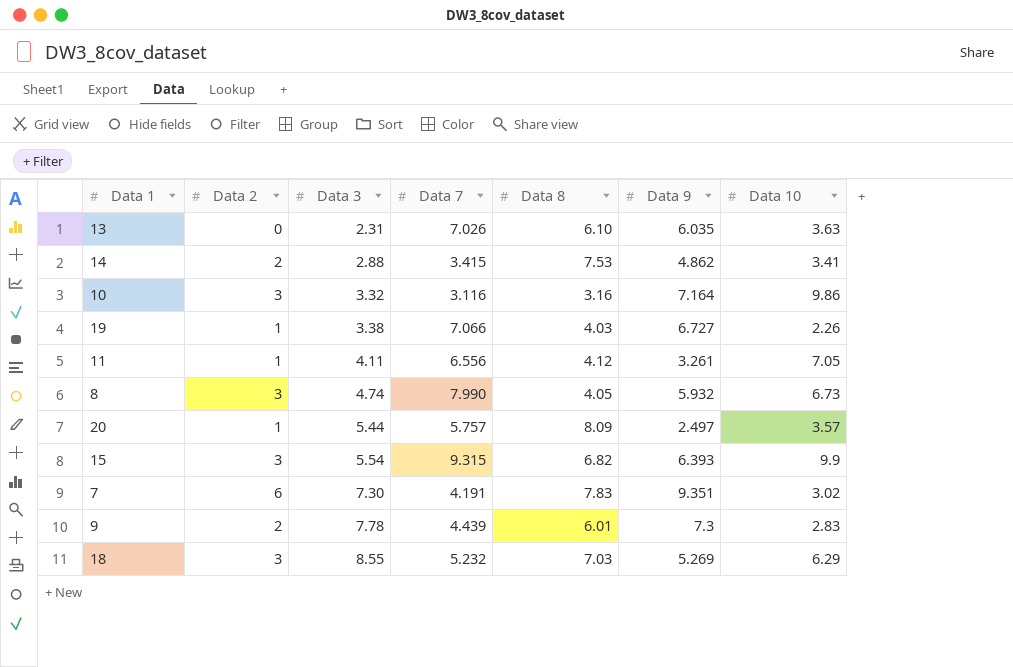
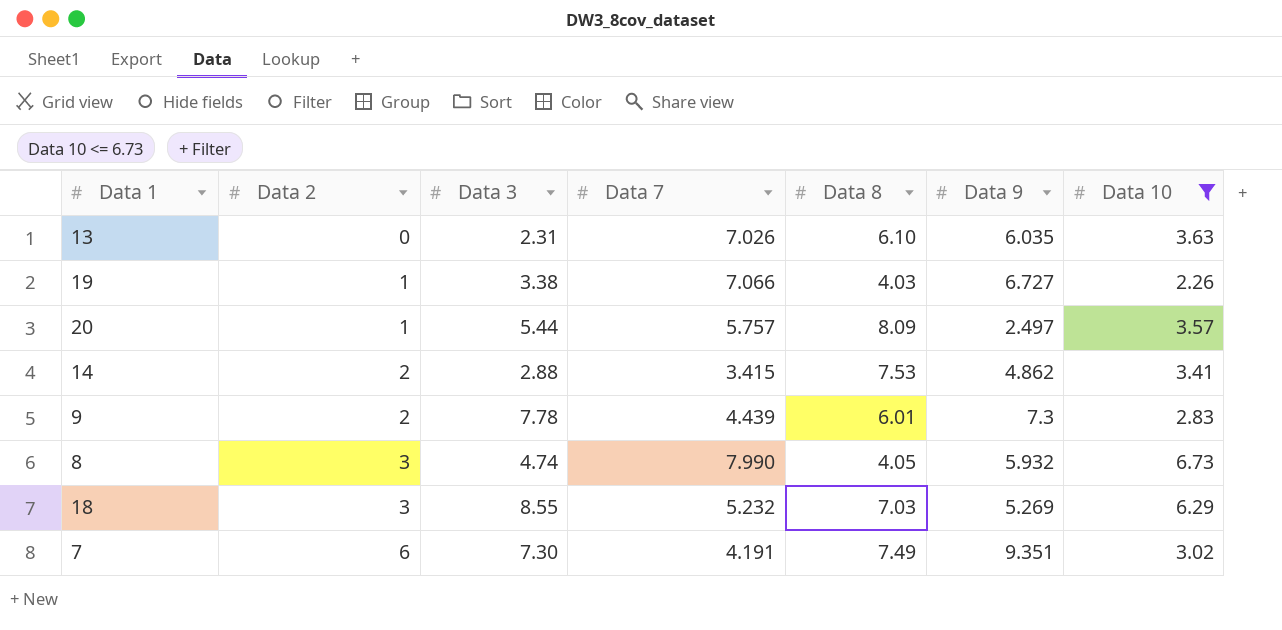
filter: none -> Data 10 <= 6.73
row order: Data 3 ascending -> Data 2 ascending
7 | Data 8: 7.83 -> 7.49

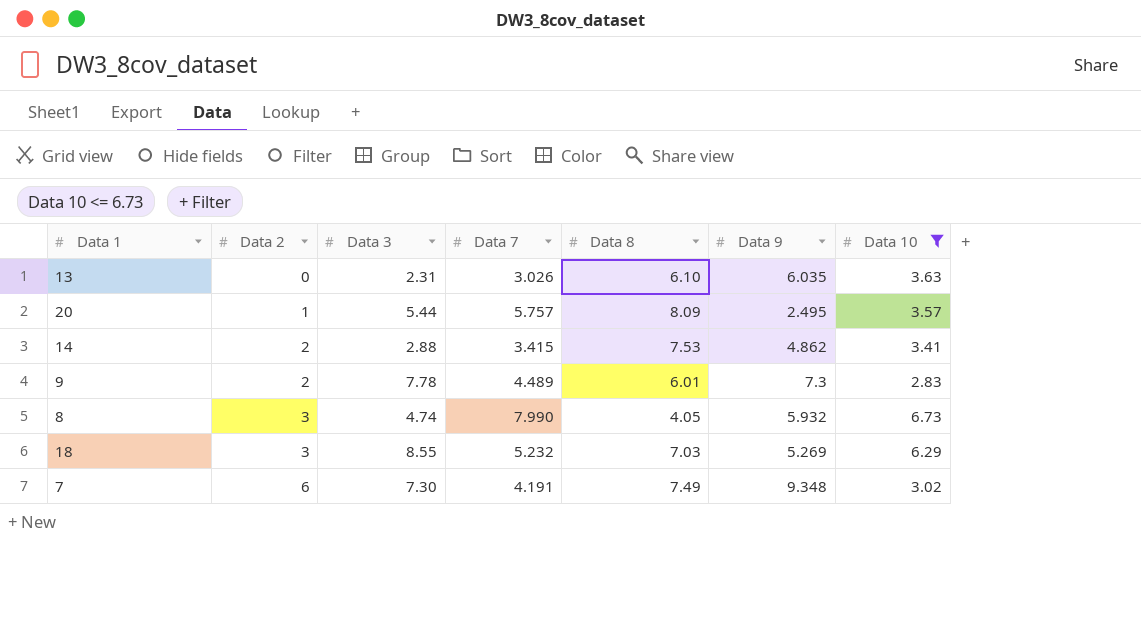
row 19: 1 | 3.38 | 7.066 | 4.03 | 6.727 | 2.26 -> none
13 | Data 7: 7.026 -> 3.026
20 | Data 9: 2.497 -> 2.495
9 | Data 7: 4.439 -> 4.489
7 | Data 9: 9.351 -> 9.348

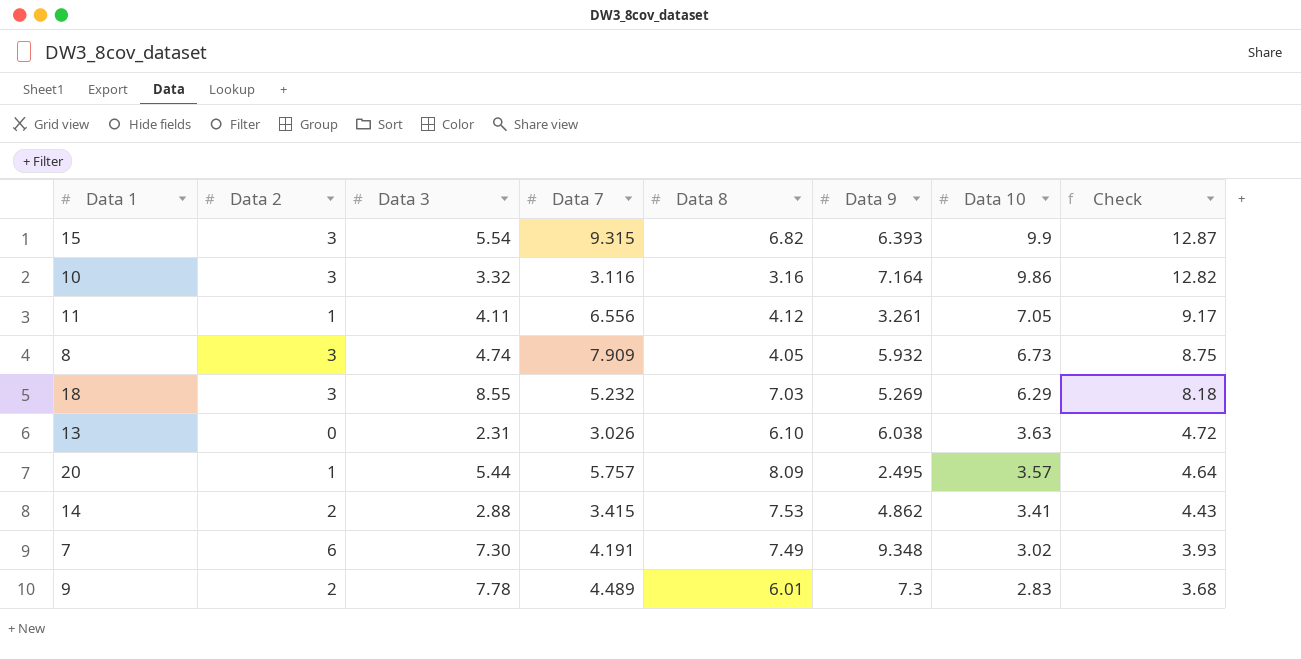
filter: Data 10 <= 6.73 -> none
row order: Data 2 ascending -> Data 10 descending
column Check | formula: none -> [Data 10] * 1.3
8 | Data 7: 7.990 -> 7.909
13 | Data 9: 6.035 -> 6.038

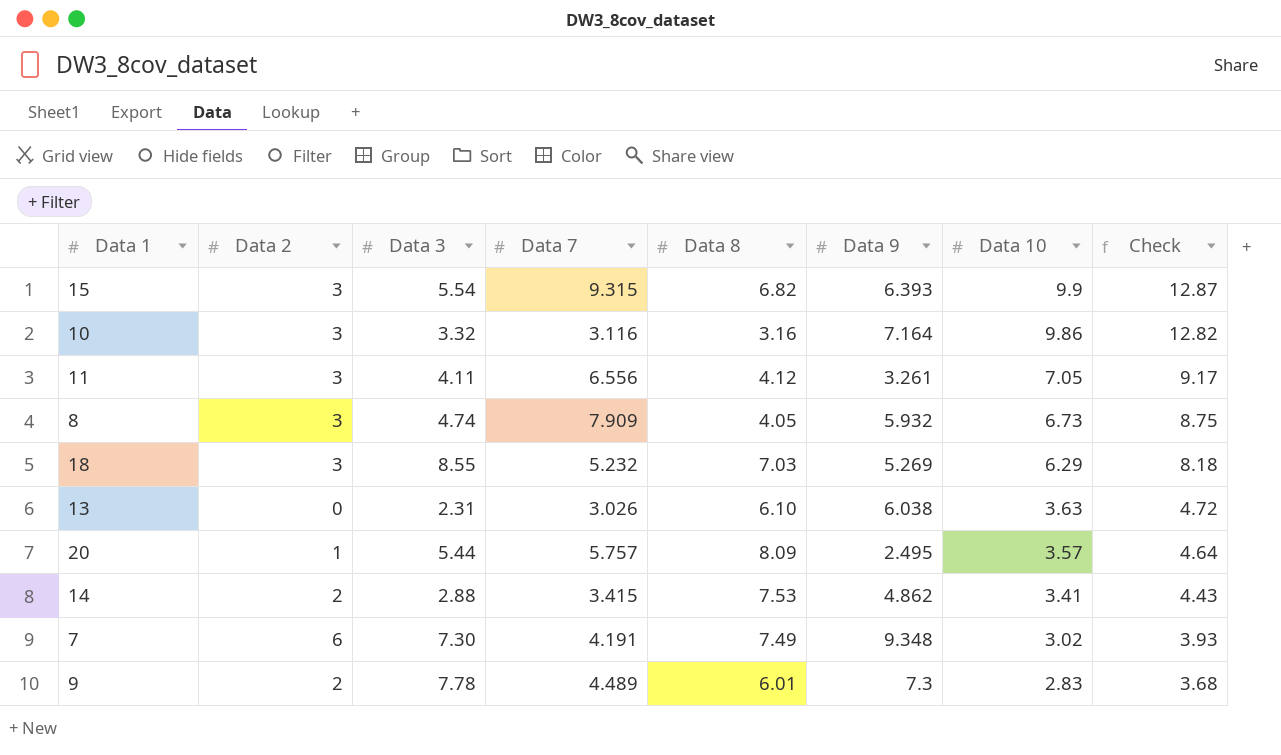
11 | Data 2: 1 -> 3

